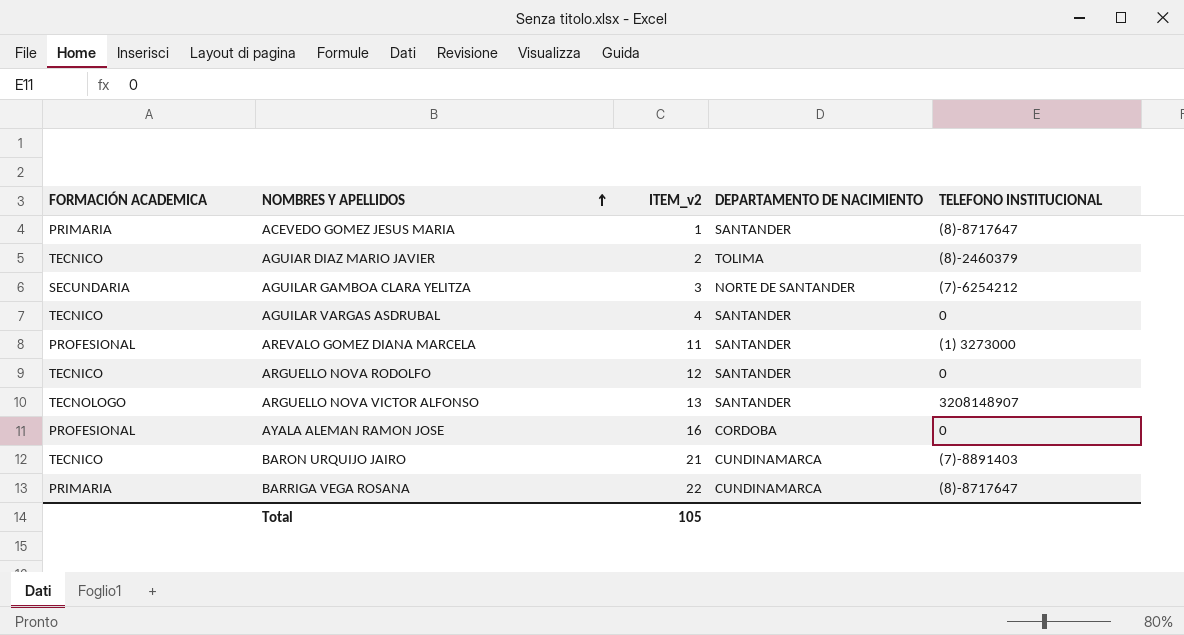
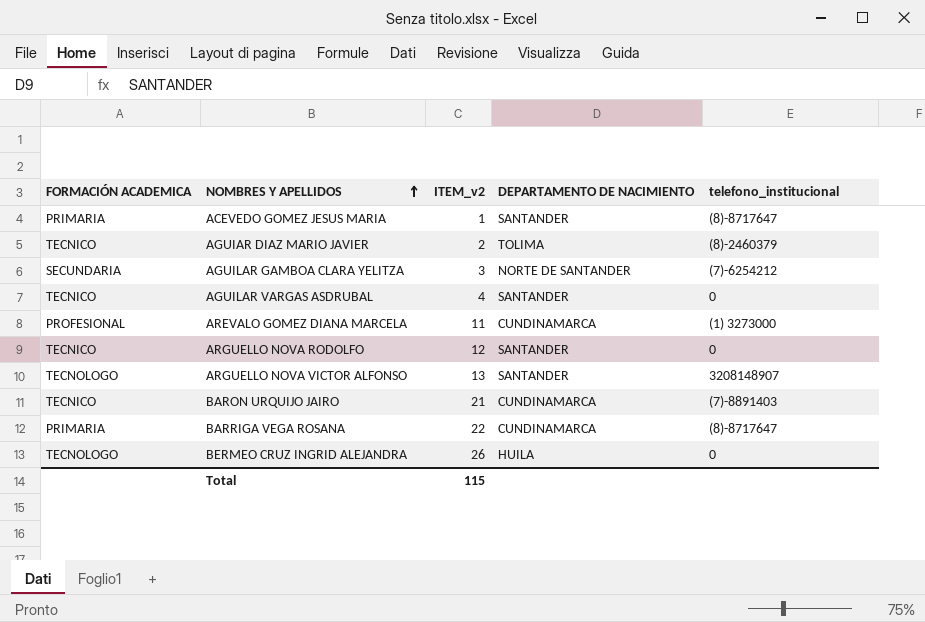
column name: TELEFONO INSTITUCIONAL -> telefono_institucional
row AYALA ALEMAN RAMON JOSE: PROFESIONAL | 16 | CORDOBA | 0 -> none
AREVALO GOMEZ DIANA MARCELA | DEPARTAMENTO DE NACIMIENTO: SANTANDER -> CUNDINAMARCA
row BERMEO CRUZ INGRID ALEJANDRA: none -> TECNOLOGO | 26 | HUILA | 0
Total | ITEM_v2: 105 -> 115

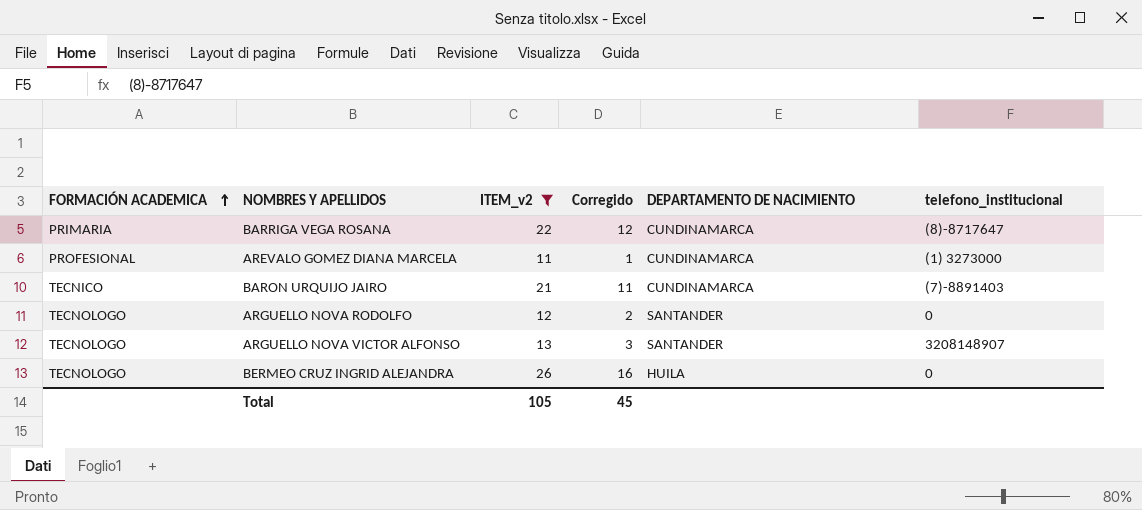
filter: none -> ITEM_v2 >= 11
row order: NOMBRES Y APELLIDOS ascending -> FORMACIÓN ACADEMICA ascending
column Corregido | formula: none -> [ITEM_v2] - 10
ARGUELLO NOVA RODOLFO | FORMACIÓN ACADEMICA: TECNICO -> TECNOLOGO
Total | ITEM_v2: 115 -> 105

